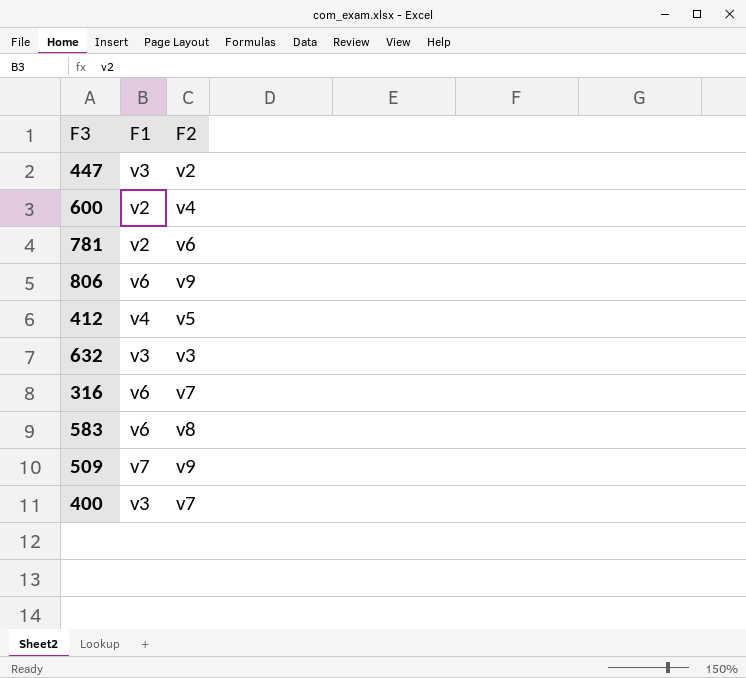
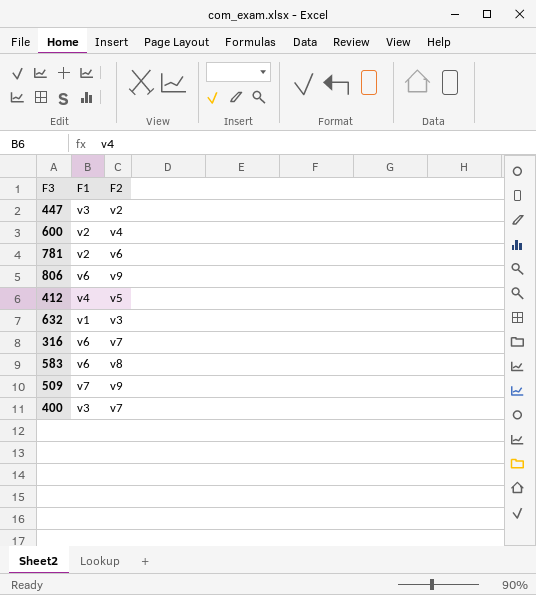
632 | F1: v3 -> v1

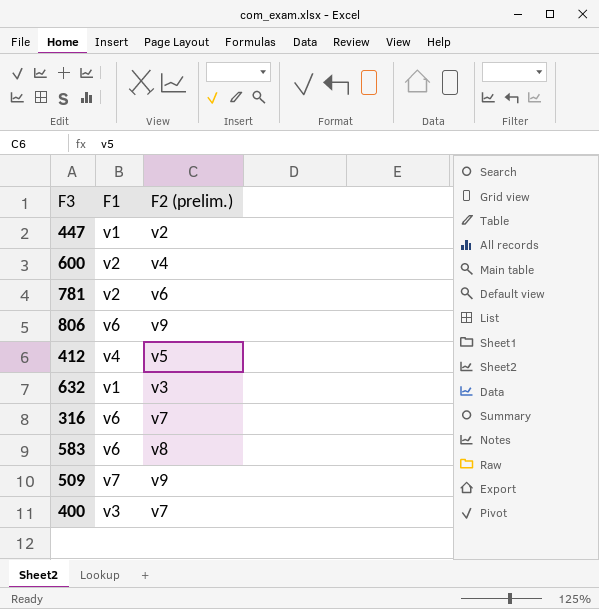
column name: F2 -> F2 (prelim.)
447 | F1: v3 -> v1

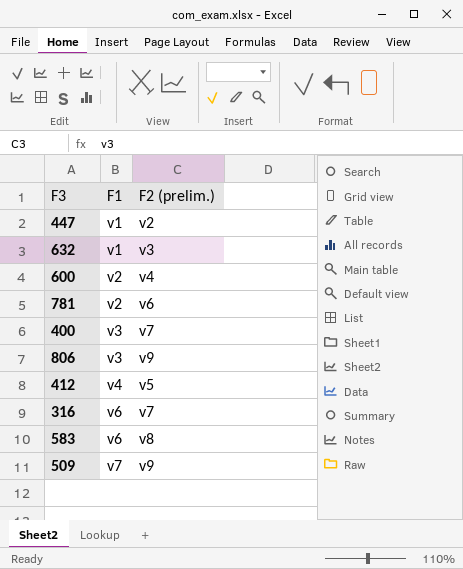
row order: none -> F1 ascending
806 | F1: v6 -> v3

